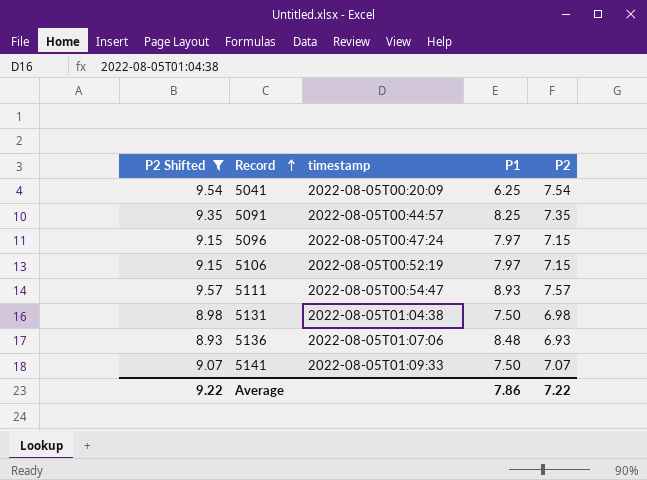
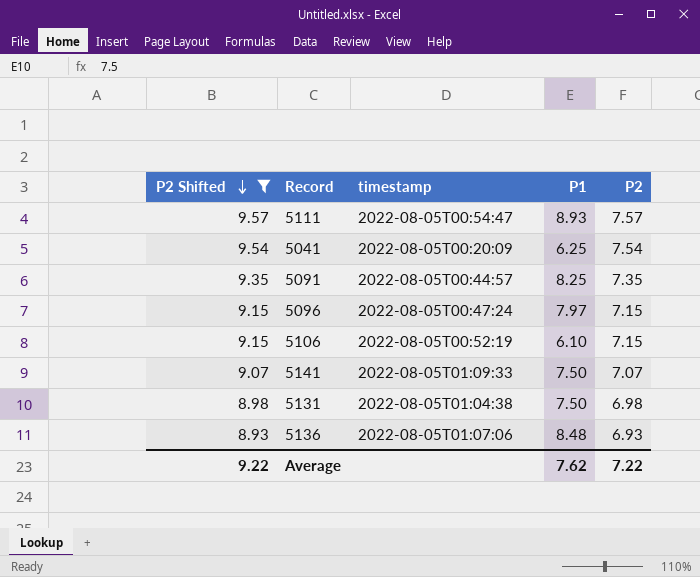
row order: Record ascending -> P2 Shifted descending
5106 | P1: 7.97 -> 6.10
Average | P1: 7.86 -> 7.62

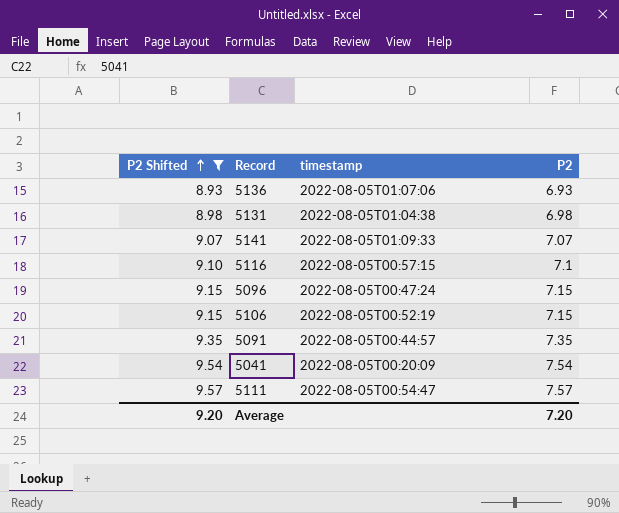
row order: P2 Shifted descending -> P2 Shifted ascending
column P1 | position: 4 -> none
row 5116: none -> 9.10 | 2022-08-05T00:57:15 | 7.1
Average | P2 Shifted: 9.22 -> 9.20
Average | P2: 7.22 -> 7.20

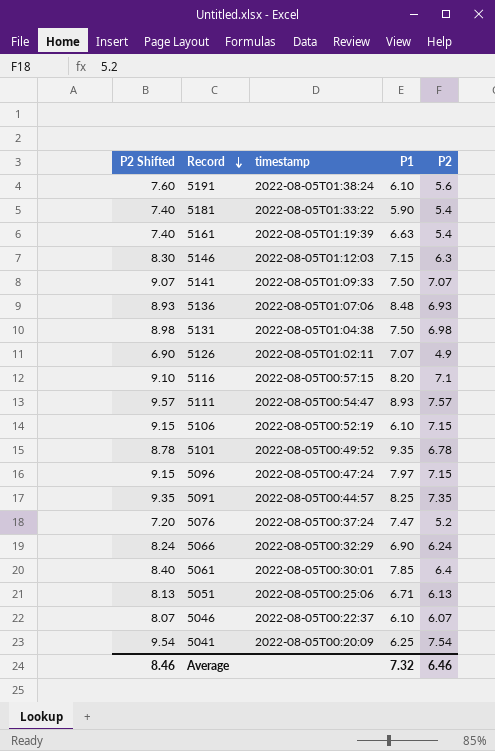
filter: P2 Shifted >= 8.93 -> none
row order: P2 Shifted ascending -> Record descending
column P1 | position: none -> 4
Average | P2 Shifted: 9.20 -> 8.46
Average | P2: 7.20 -> 6.46

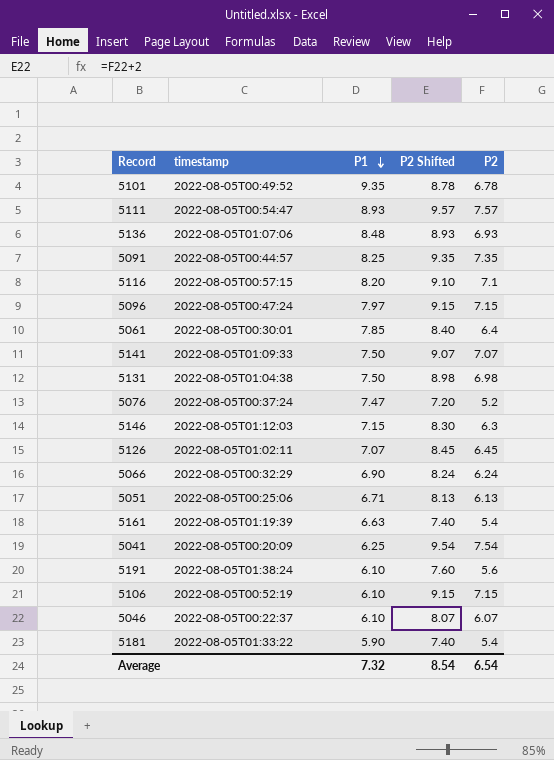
row order: Record descending -> P1 descending
column P2 Shifted | position: 1 -> 4
5126 | P2 Shifted: 6.90 -> 8.45
5126 | P2: 4.9 -> 6.45
Average | P2 Shifted: 8.46 -> 8.54
Average | P2: 6.46 -> 6.54

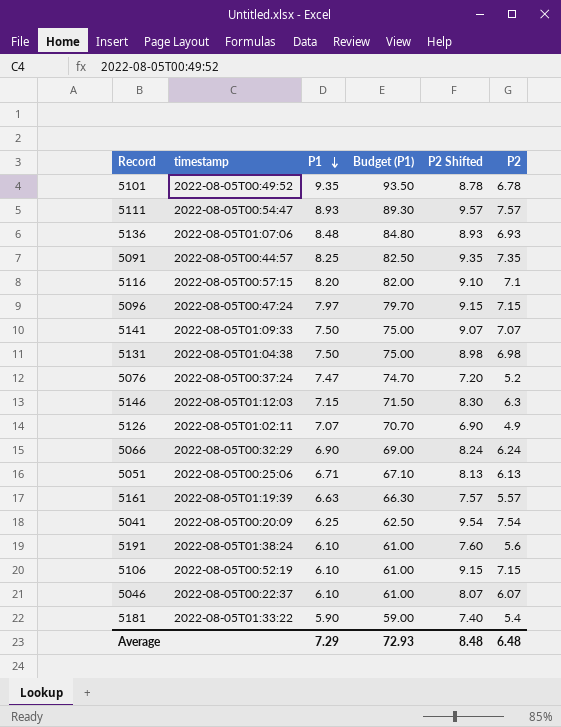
column Budget (P1) | formula: none -> [P1] * 10
row 5061: 2022-08-05T00:30:01 | 7.85 | 8.40 | 6.4 -> none
5126 | P2 Shifted: 8.45 -> 6.90
5126 | P2: 6.45 -> 4.9
5161 | P2 Shifted: 7.40 -> 7.57
5161 | P2: 5.4 -> 5.57
Average | P1: 7.32 -> 7.29
Average | P2 Shifted: 8.54 -> 8.48
Average | P2: 6.54 -> 6.48

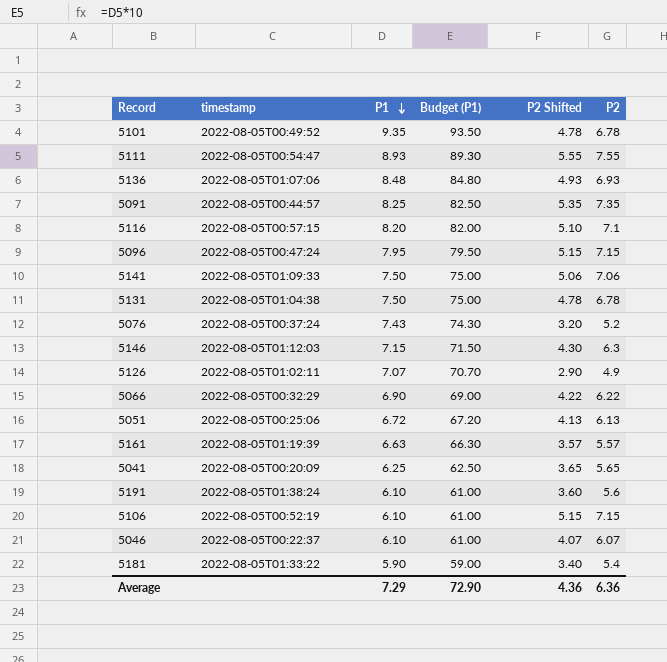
column P2 Shifted | formula: [P2] + 2 -> [P2] - 2
5111 | P2: 7.57 -> 7.55
5096 | P1: 7.97 -> 7.95
5096 | Budget (P1): 79.70 -> 79.50
5141 | P2: 7.07 -> 7.06
5131 | P2: 6.98 -> 6.78
5076 | P1: 7.47 -> 7.43
5076 | Budget (P1): 74.70 -> 74.30
5066 | P2: 6.24 -> 6.22
5051 | P1: 6.71 -> 6.72
5051 | Budget (P1): 67.10 -> 67.20
5041 | P2: 7.54 -> 5.65
Average | Budget (P1): 72.93 -> 72.90
Average | P2 Shifted: 8.48 -> 4.36
Average | P2: 6.48 -> 6.36

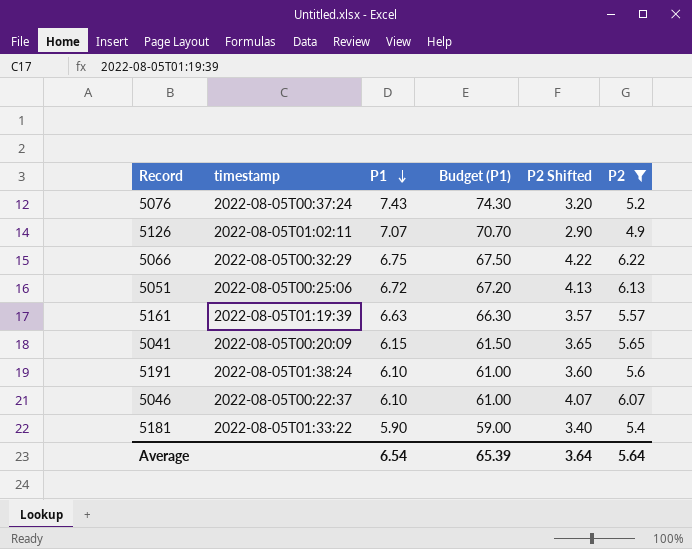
filter: none -> P2 <= 6.22
5066 | P1: 6.90 -> 6.75
5066 | Budget (P1): 69.00 -> 67.50
5041 | P1: 6.25 -> 6.15
5041 | Budget (P1): 62.50 -> 61.50
Average | P1: 7.29 -> 6.54
Average | Budget (P1): 72.90 -> 65.39
Average | P2 Shifted: 4.36 -> 3.64
Average | P2: 6.36 -> 5.64

